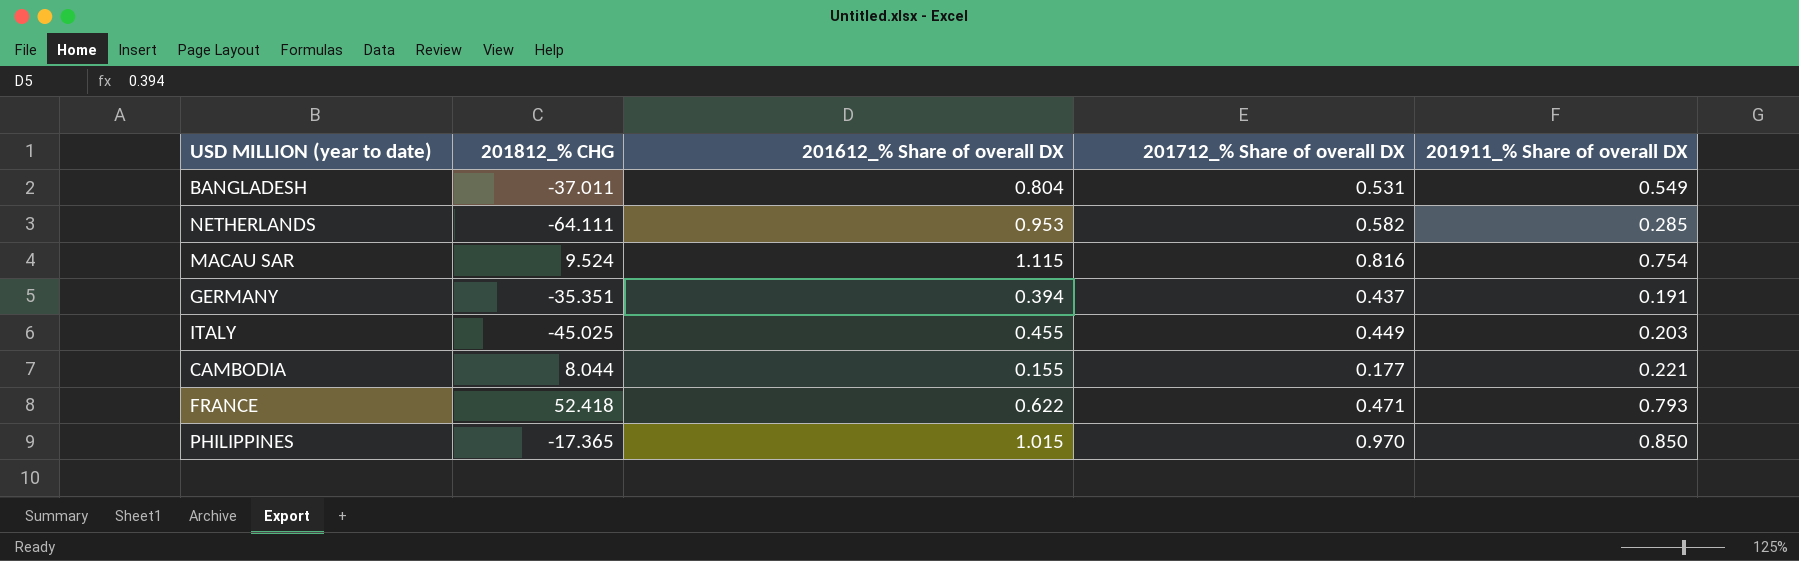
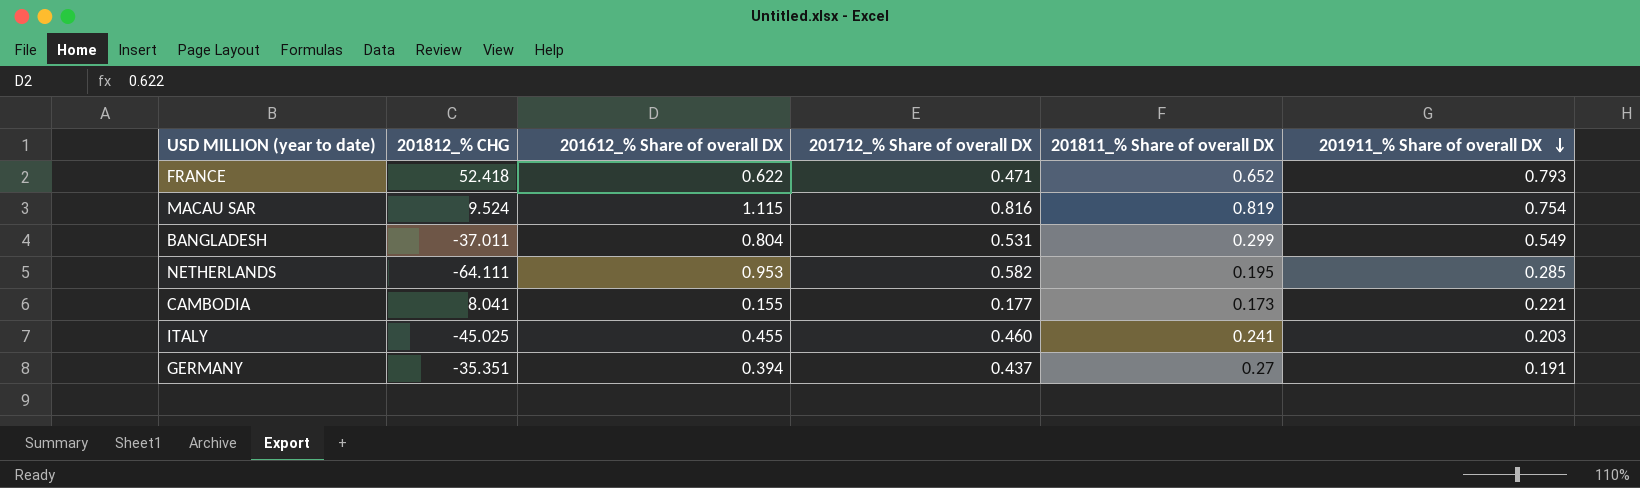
row order: none -> 201911_% Share of overall DX descending
column 201811_% Share of overall DX | position: none -> 5
row PHILIPPINES: -17.365 | 1.015 | 0.970 | 0.850 -> none
CAMBODIA | 201812_% CHG: 8.044 -> 8.041
ITALY | 201712_% Share of overall DX: 0.449 -> 0.460

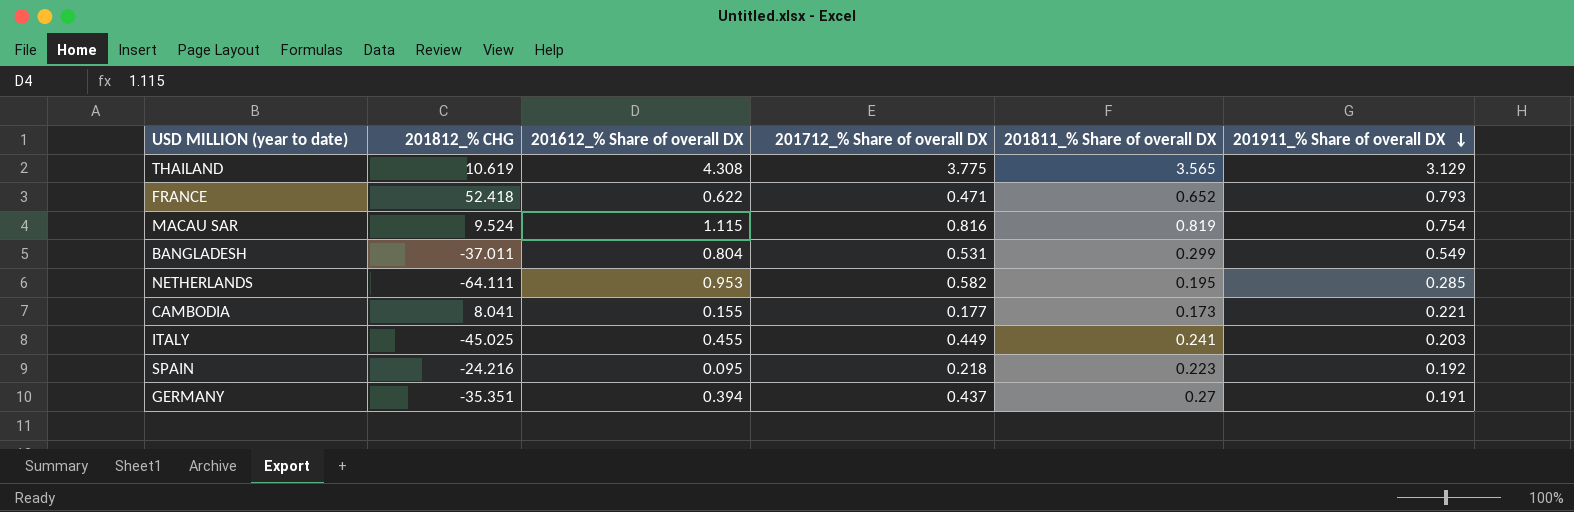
row THAILAND: none -> 10.619 | 4.308 | 3.775 | 3.565 | 3.129
ITALY | 201712_% Share of overall DX: 0.460 -> 0.449
row SPAIN: none -> -24.216 | 0.095 | 0.218 | 0.223 | 0.192

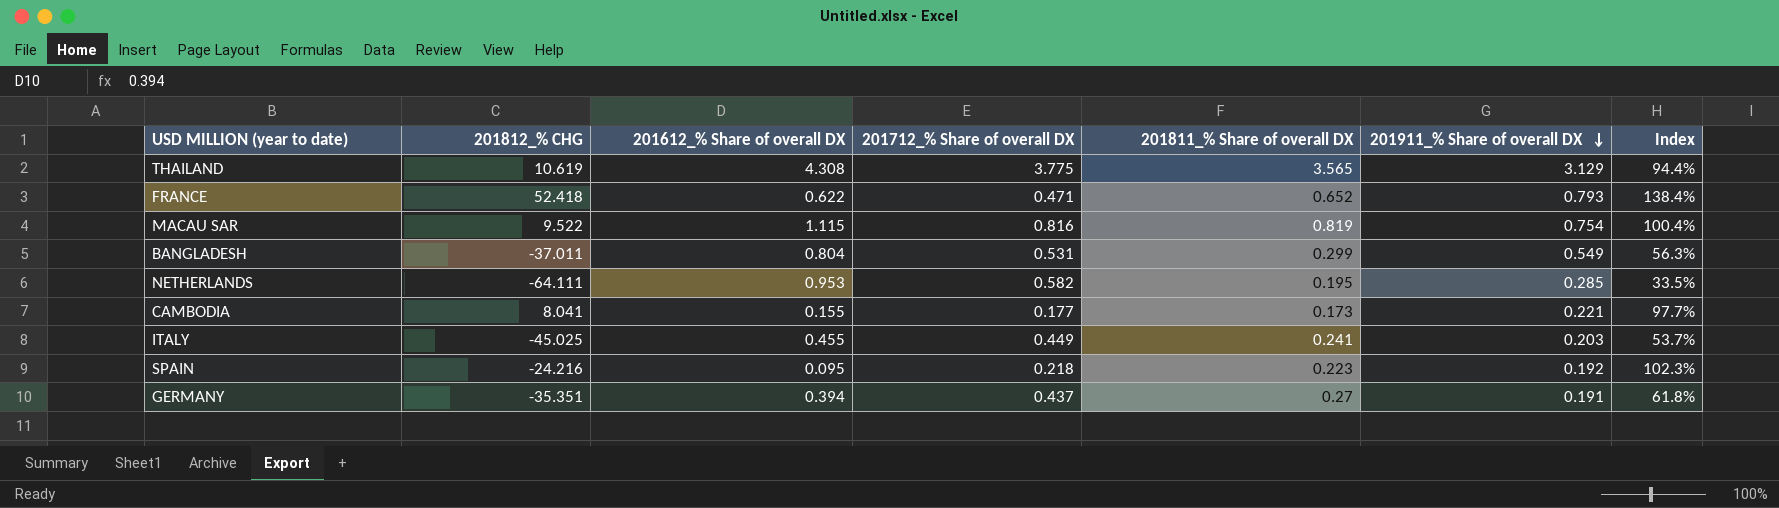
column Index | formula: none -> [201811_% Share of overall DX] / [201712_% Share of overall DX]
MACAU SAR | 201812_% CHG: 9.524 -> 9.522

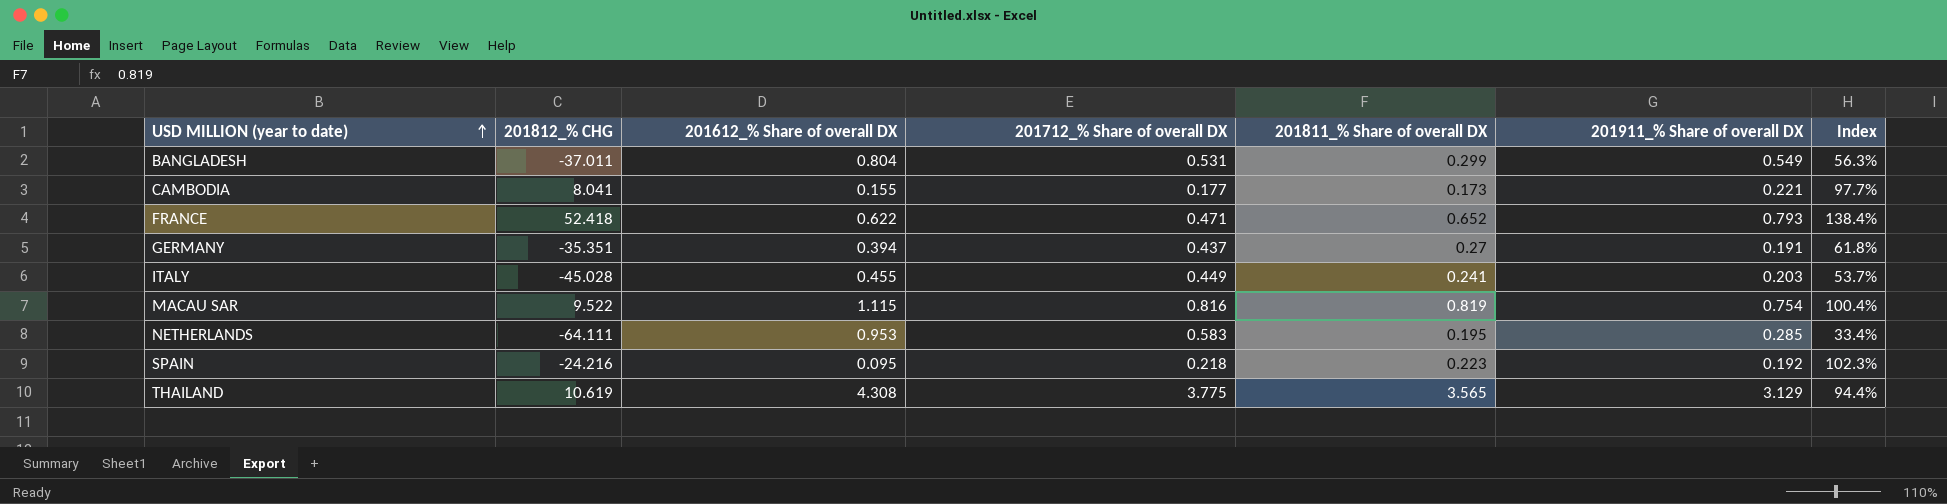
row order: 201911_% Share of overall DX descending -> USD MILLION (year to date) ascending
ITALY | 201812_% CHG: -45.025 -> -45.028
NETHERLANDS | 201712_% Share of overall DX: 0.582 -> 0.583
NETHERLANDS | Index: 33.5% -> 33.4%

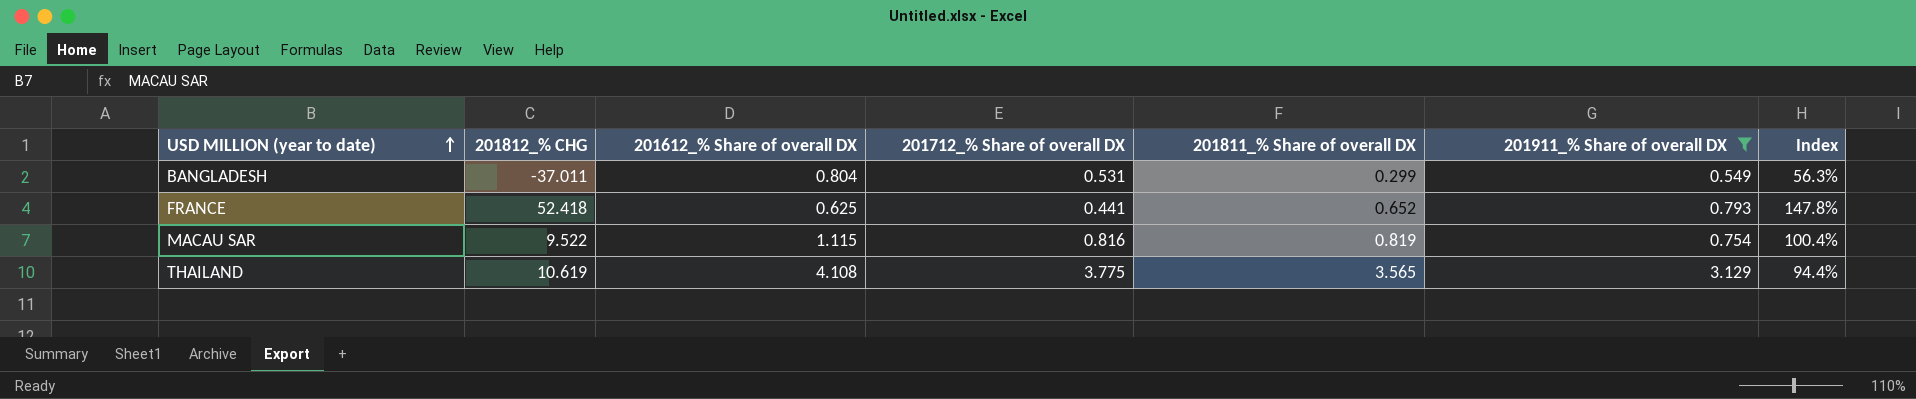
filter: none -> 201911_% Share of overall DX >= 0.549
FRANCE | 201612_% Share of overall DX: 0.622 -> 0.625
FRANCE | 201712_% Share of overall DX: 0.471 -> 0.441
FRANCE | Index: 138.4% -> 147.8%
THAILAND | 201612_% Share of overall DX: 4.308 -> 4.108

